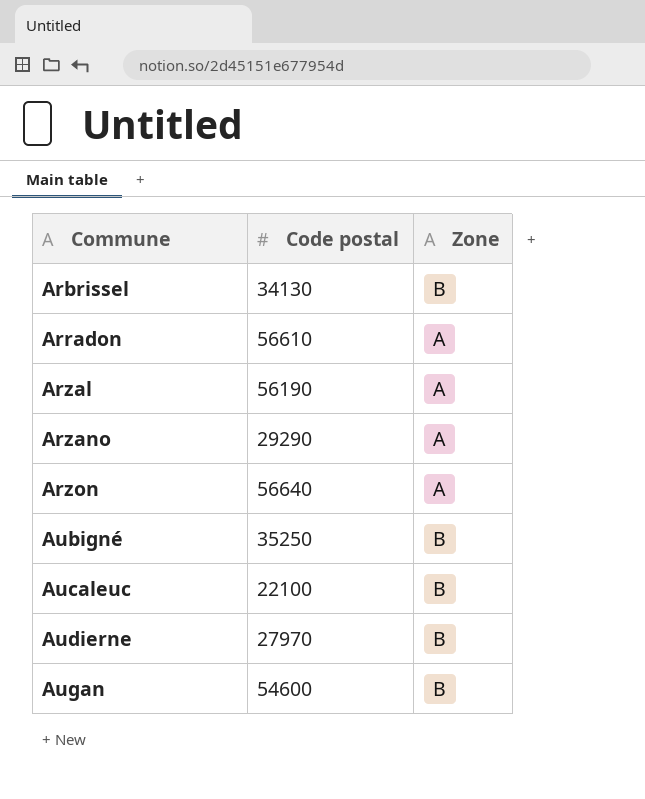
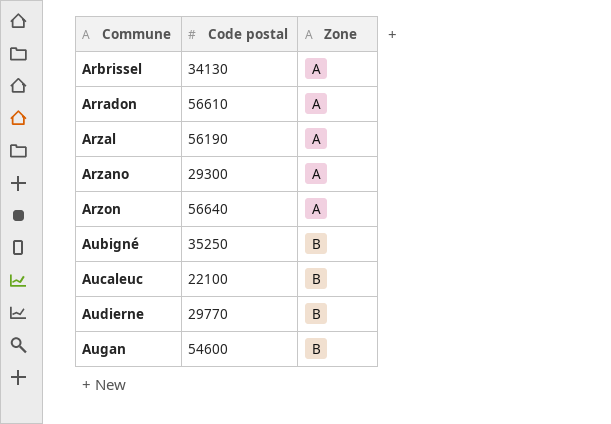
Arbrissel | Zone: B -> A
Arzano | Code postal: 29290 -> 29300
Audierne | Code postal: 27970 -> 29770

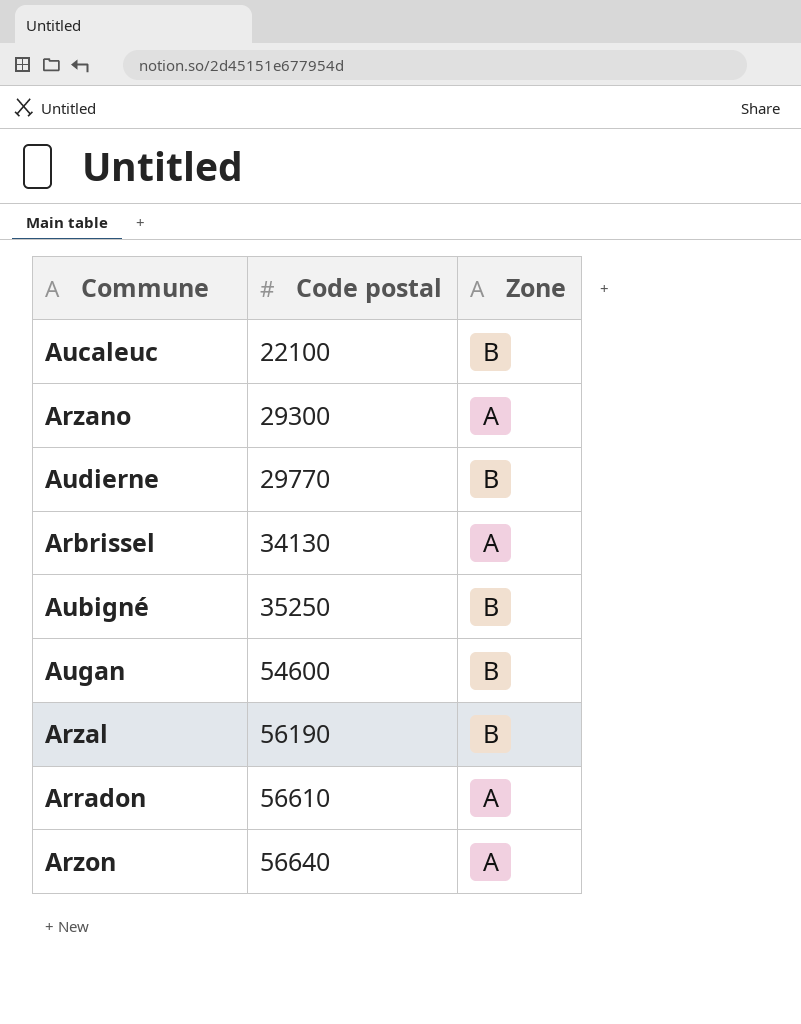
row order: Commune ascending -> Code postal ascending
Arzal | Zone: A -> B

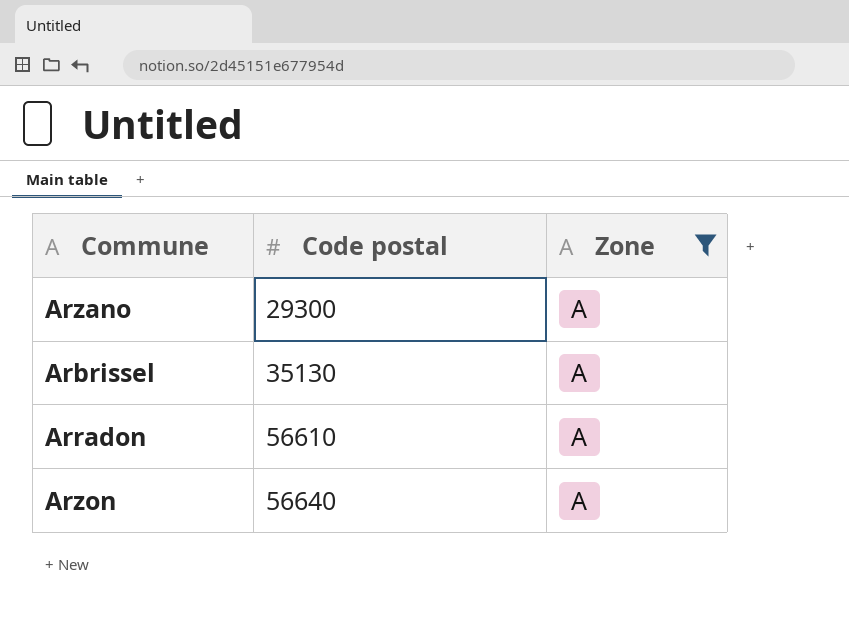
filter: none -> Zone = A
Arbrissel | Code postal: 34130 -> 35130

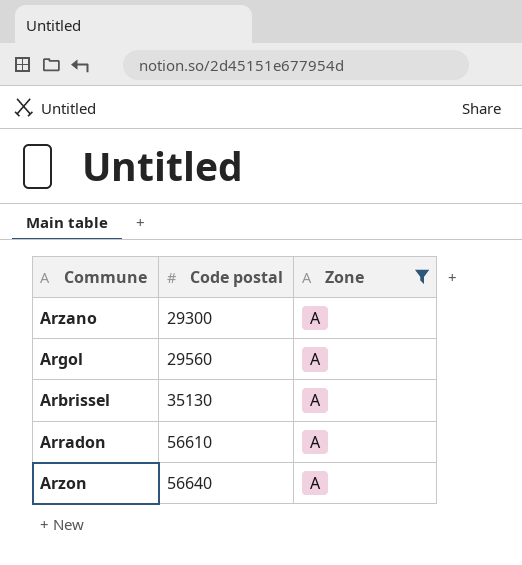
row Argol: none -> 29560 | A

